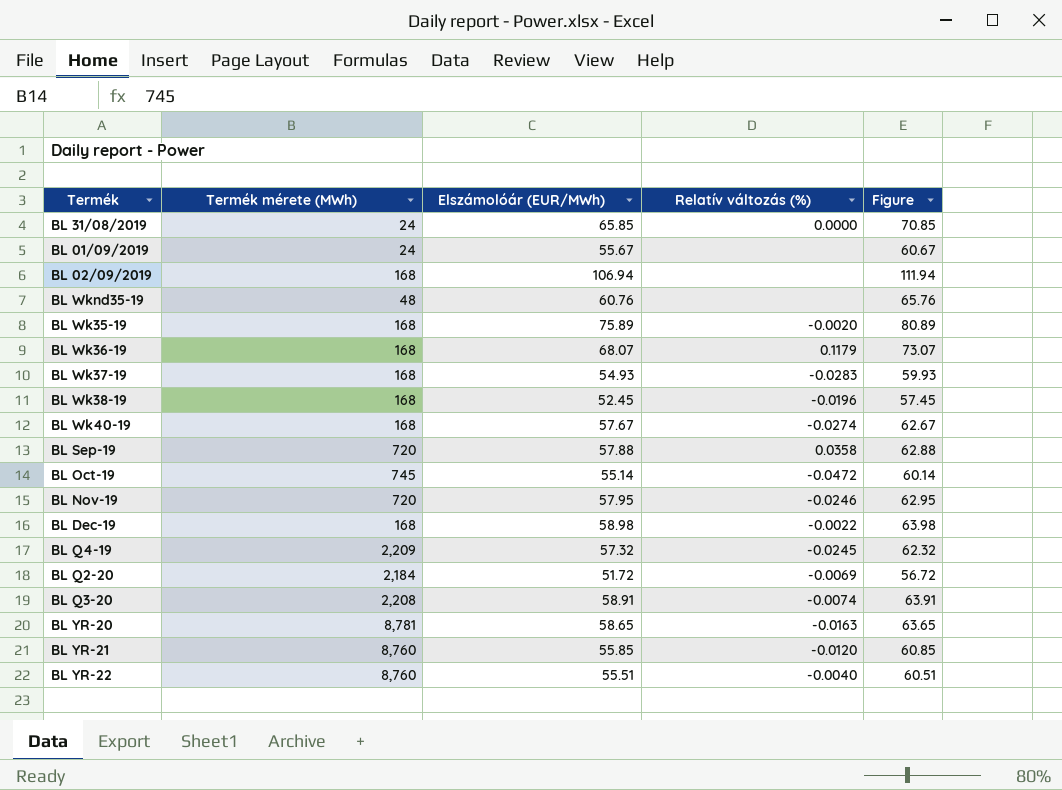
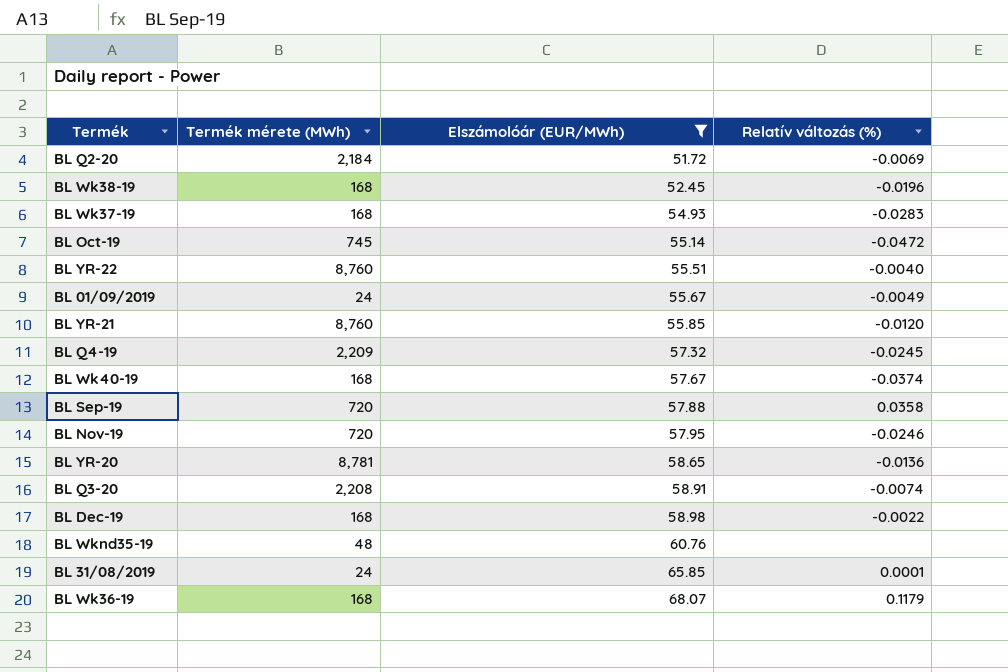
filter: none -> Elszámolóár (EUR/MWh) <= 68.07
row order: none -> Elszámolóár (EUR/MWh) ascending
column Figure | formula: [Elszámolóár (EUR/MWh)] + 5 -> none
BL 01/09/2019 | Relatív változás (%): none -> -0.0049
BL Wk40-19 | Relatív változás (%): -0.0274 -> -0.0374
BL YR-20 | Relatív változás (%): -0.0163 -> -0.0136
BL 31/08/2019 | Relatív változás (%): 0.0000 -> 0.0001

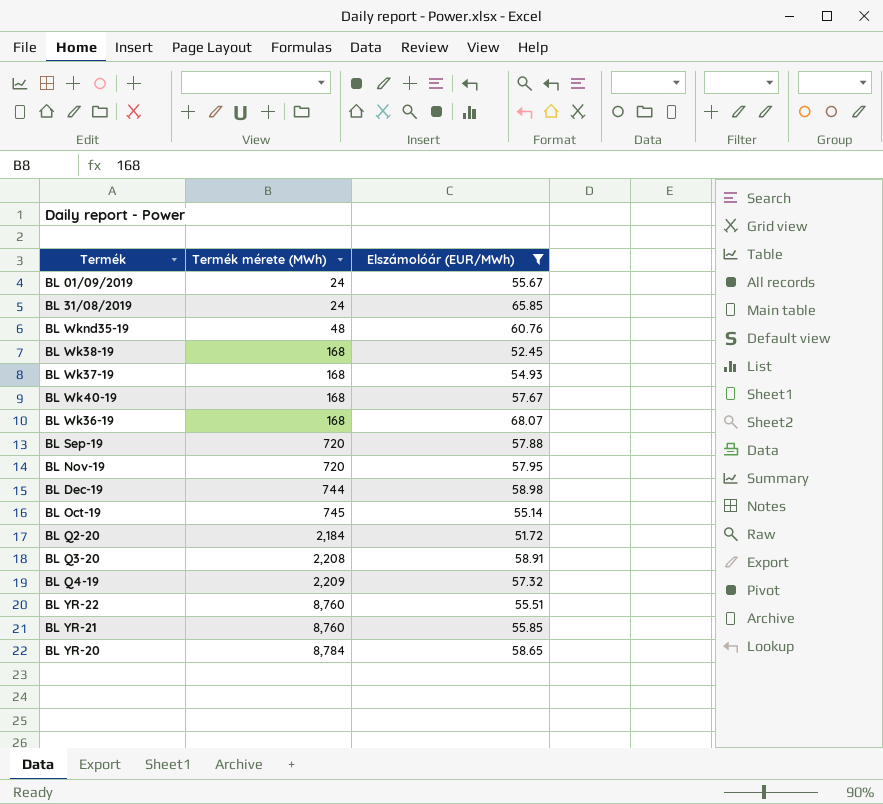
row order: Elszámolóár (EUR/MWh) ascending -> Termék mérete (MWh) ascending
column Relatív változás (%) | position: 4 -> none
BL Dec-19 | Termék mérete (MWh): 168 -> 744
BL YR-20 | Termék mérete (MWh): 8,781 -> 8,784

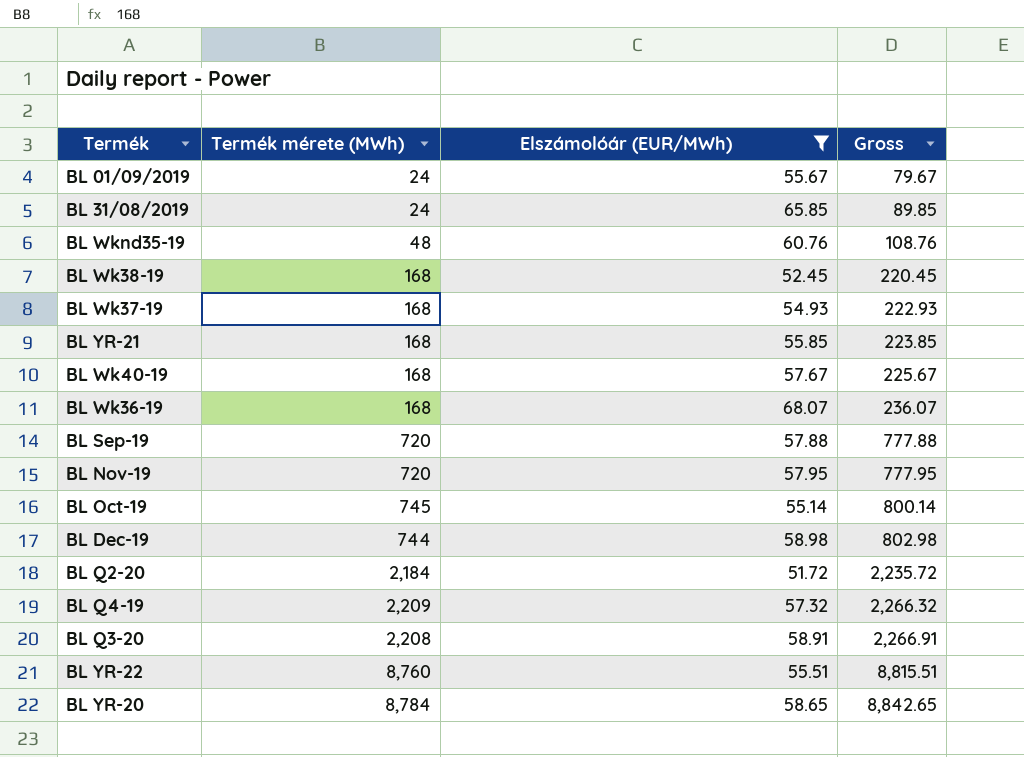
row order: Termék mérete (MWh) ascending -> Gross ascending
column Gross | formula: none -> [Termék mérete (MWh)] + [Elszámolóár (EUR/MWh)]
BL YR-21 | Termék mérete (MWh): 8,760 -> 168

